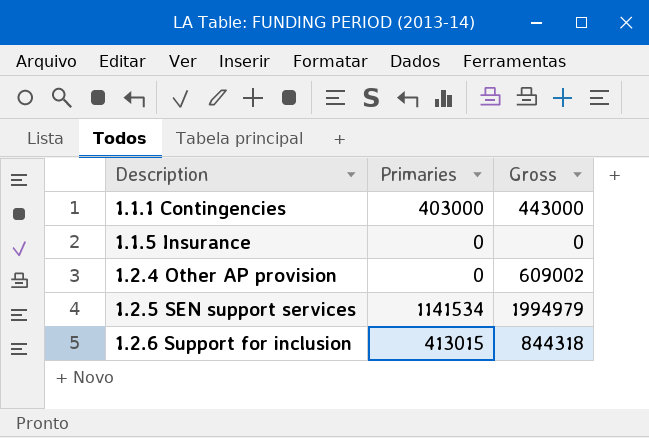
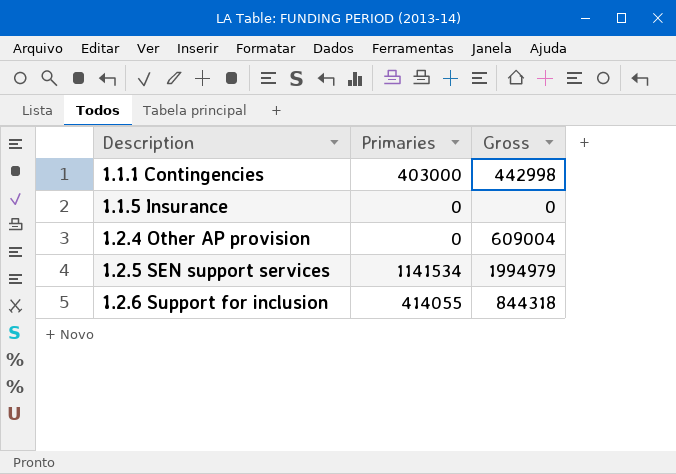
1.1.1 Contingencies | Gross: 443000 -> 442998
1.2.4 Other AP provision | Gross: 609002 -> 609004
1.2.6 Support for inclusion | Primaries: 413015 -> 414055

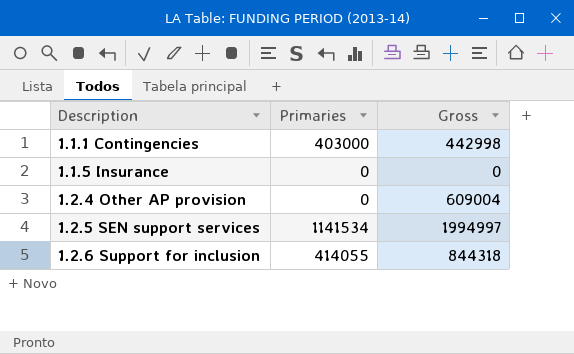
1.2.5 SEN support services | Gross: 1994979 -> 1994997

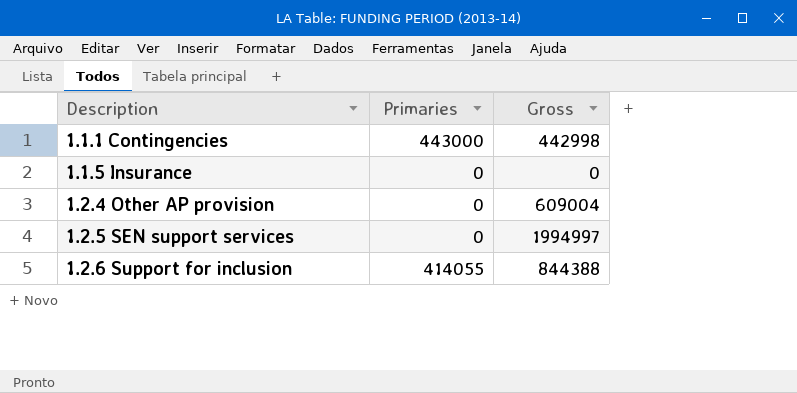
1.1.1 Contingencies | Primaries: 403000 -> 443000
1.2.5 SEN support services | Primaries: 1141534 -> 0
1.2.6 Support for inclusion | Gross: 844318 -> 844388

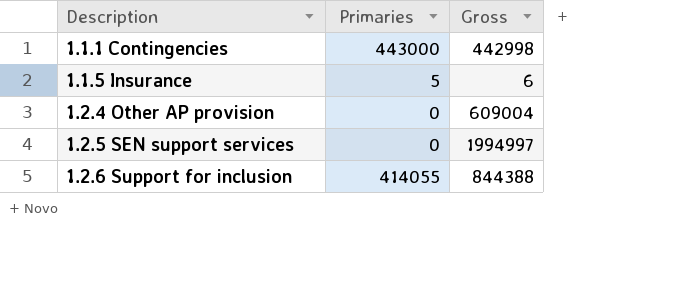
1.1.5 Insurance | Primaries: 0 -> 5
1.1.5 Insurance | Gross: 0 -> 6

